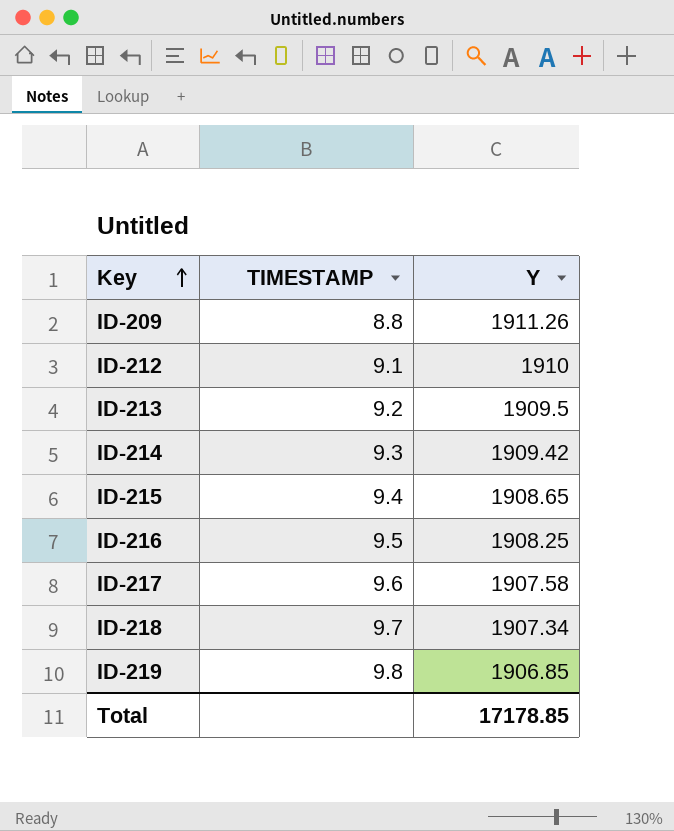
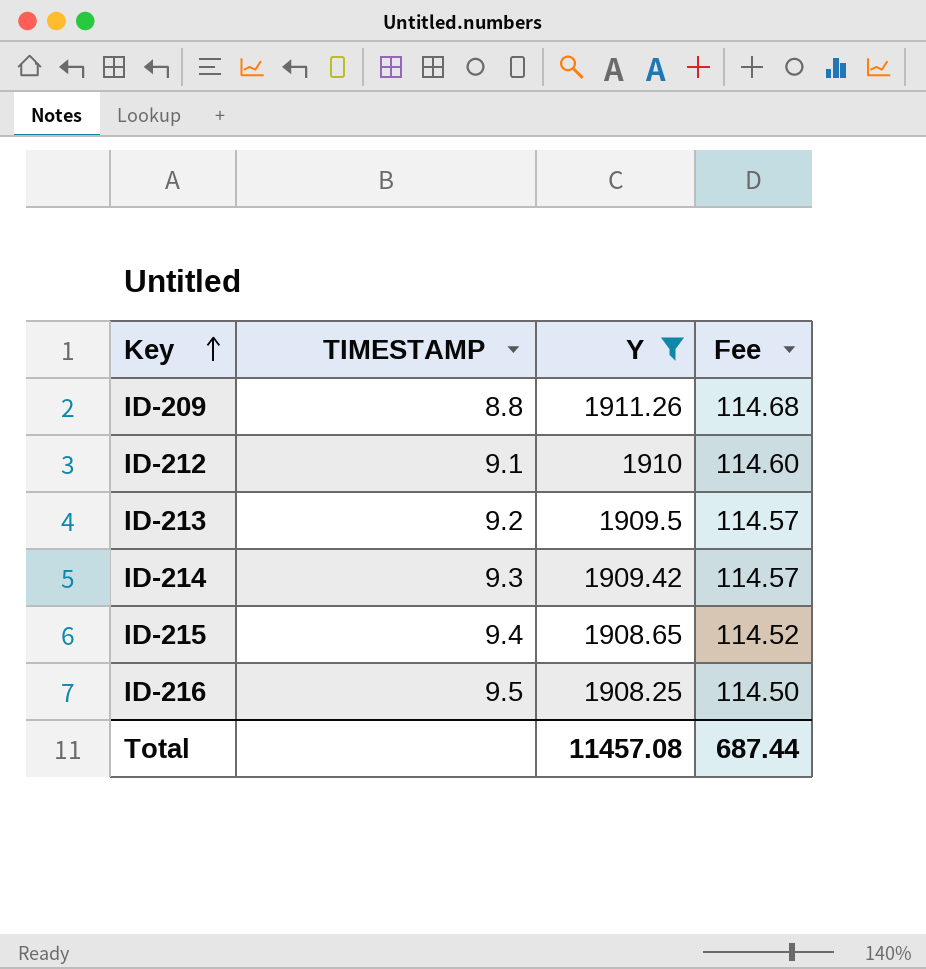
filter: none -> Y >= 1908.25
column Fee | formula: none -> [Y] * 0.06
Total | Y: 17178.85 -> 11457.08

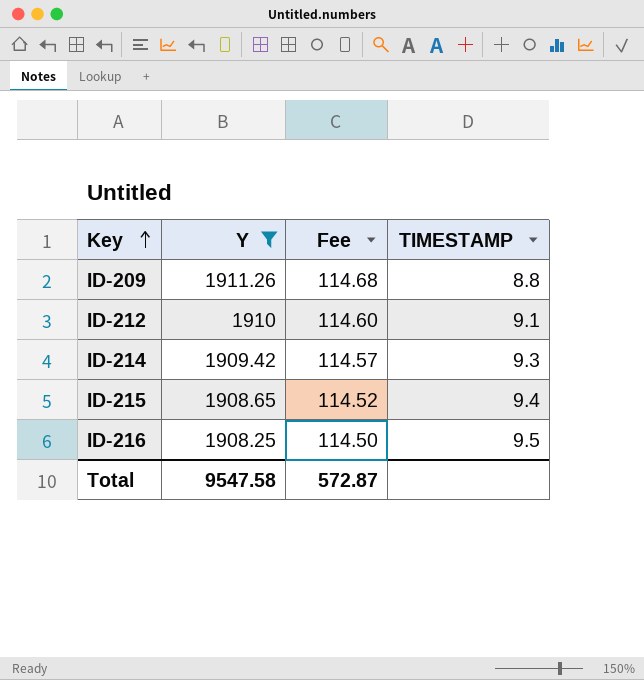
column TIMESTAMP | position: 2 -> 4
row ID-213: 9.2 | 1909.5 | 114.57 -> none
Total | Y: 11457.08 -> 9547.58
Total | Fee: 687.44 -> 572.87

